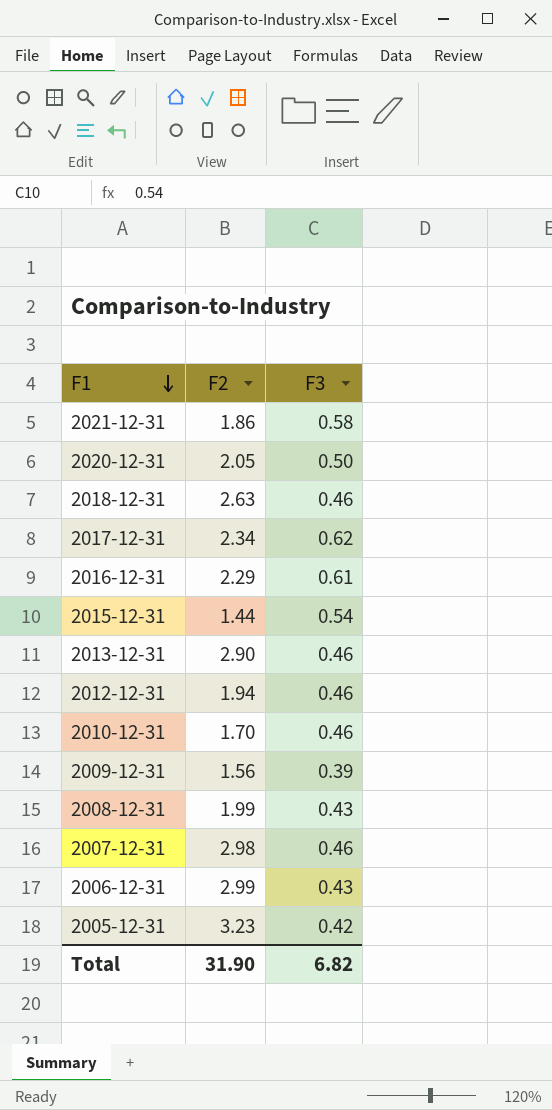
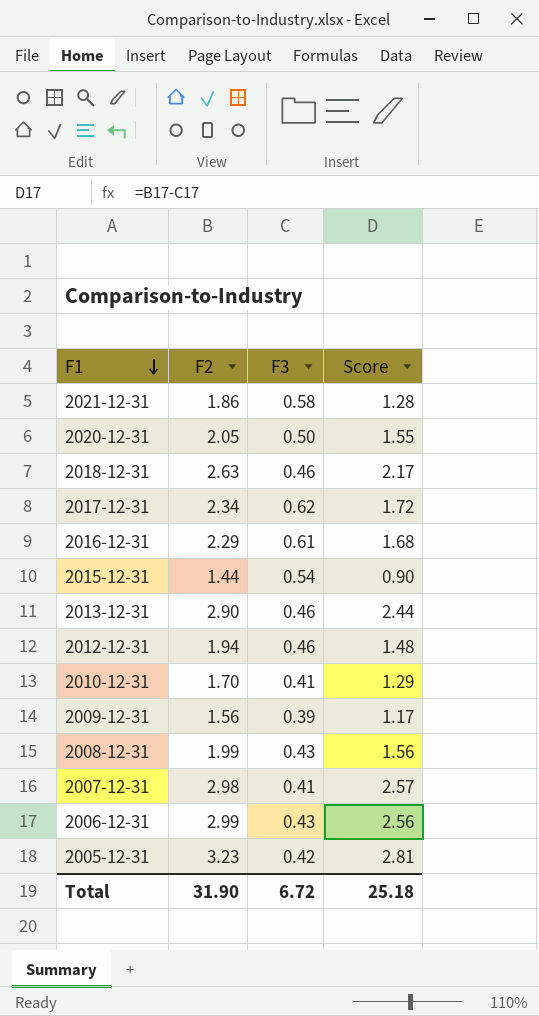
column Score | formula: none -> [F2] - [F3]
2010-12-31 | F3: 0.46 -> 0.41
2007-12-31 | F3: 0.46 -> 0.41
Total | F3: 6.82 -> 6.72

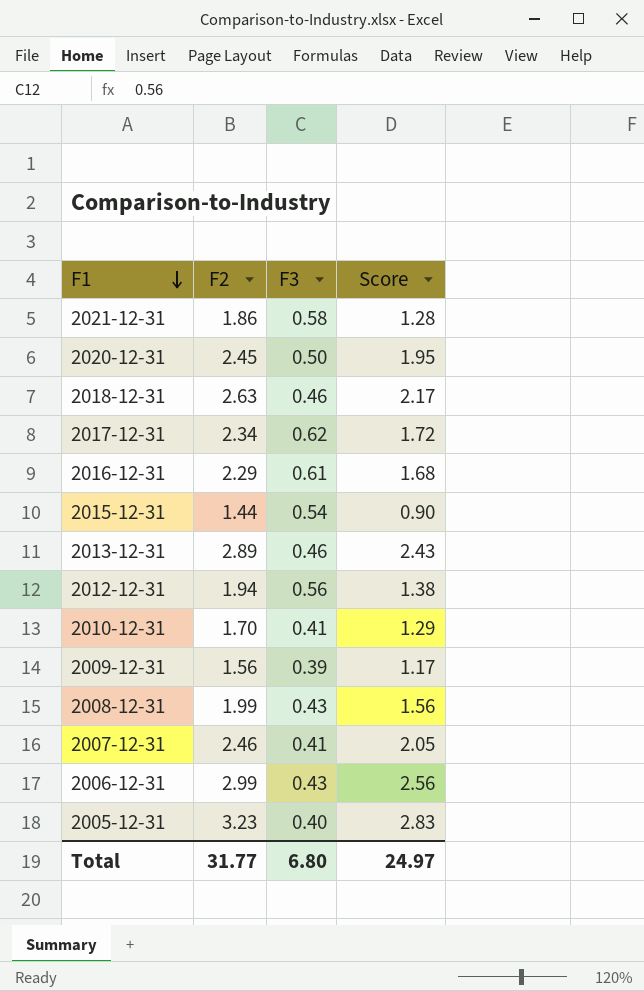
2020-12-31 | F2: 2.05 -> 2.45
2020-12-31 | Score: 1.55 -> 1.95
2013-12-31 | F2: 2.90 -> 2.89
2013-12-31 | Score: 2.44 -> 2.43
2012-12-31 | F3: 0.46 -> 0.56
2012-12-31 | Score: 1.48 -> 1.38
2007-12-31 | F2: 2.98 -> 2.46
2007-12-31 | Score: 2.57 -> 2.05
2005-12-31 | F3: 0.42 -> 0.40
2005-12-31 | Score: 2.81 -> 2.83
Total | F2: 31.90 -> 31.77
Total | F3: 6.72 -> 6.80
Total | Score: 25.18 -> 24.97

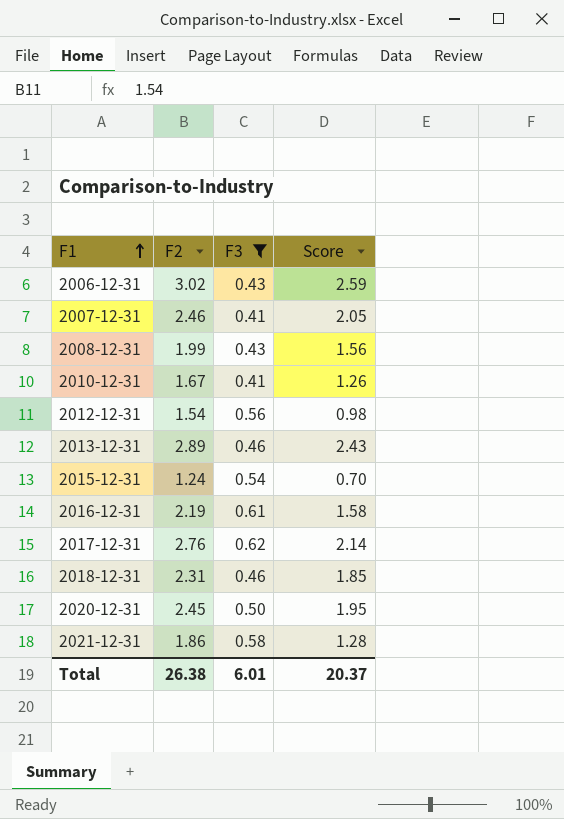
filter: none -> F3 >= 0.41
row order: F1 descending -> F1 ascending
2006-12-31 | F2: 2.99 -> 3.02
2006-12-31 | Score: 2.56 -> 2.59
2010-12-31 | F2: 1.70 -> 1.67
2010-12-31 | Score: 1.29 -> 1.26
2012-12-31 | F2: 1.94 -> 1.54
2012-12-31 | Score: 1.38 -> 0.98
2015-12-31 | F2: 1.44 -> 1.24
2015-12-31 | Score: 0.90 -> 0.70
2016-12-31 | F2: 2.29 -> 2.19
2016-12-31 | Score: 1.68 -> 1.58
2017-12-31 | F2: 2.34 -> 2.76
2017-12-31 | Score: 1.72 -> 2.14
2018-12-31 | F2: 2.63 -> 2.31
2018-12-31 | Score: 2.17 -> 1.85
Total | F2: 31.77 -> 26.38
Total | F3: 6.80 -> 6.01
Total | Score: 24.97 -> 20.37

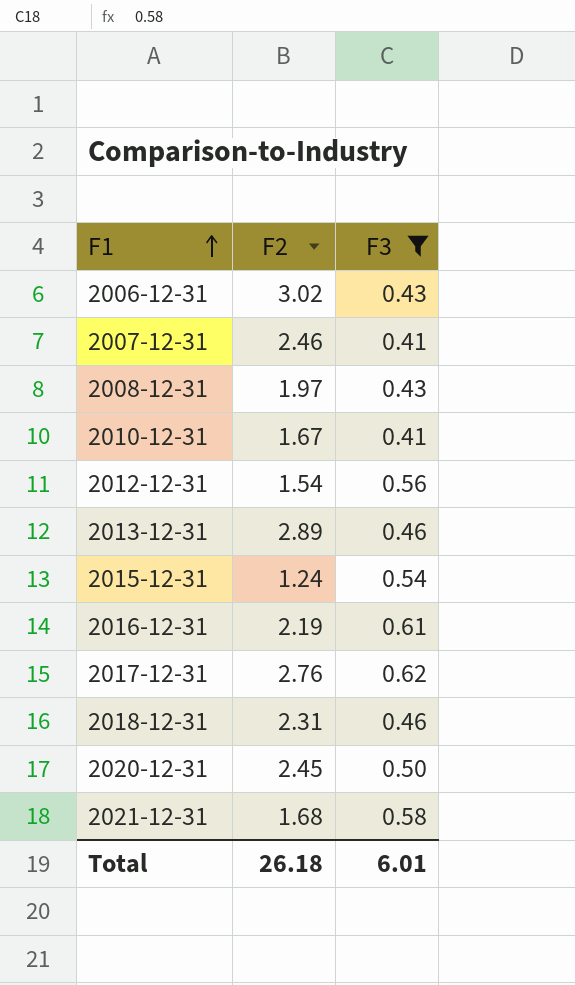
column Score | formula: [F2] - [F3] -> none
2008-12-31 | F2: 1.99 -> 1.97
2021-12-31 | F2: 1.86 -> 1.68
Total | F2: 26.38 -> 26.18

